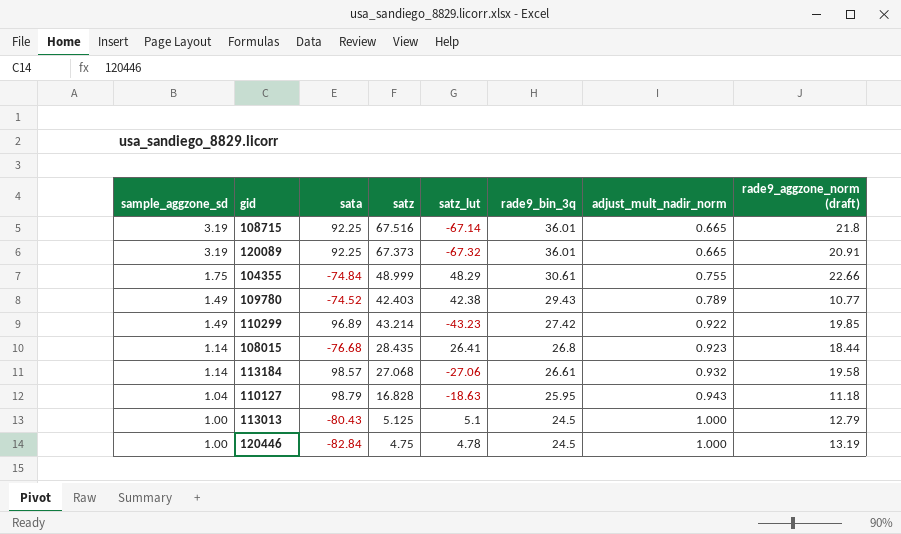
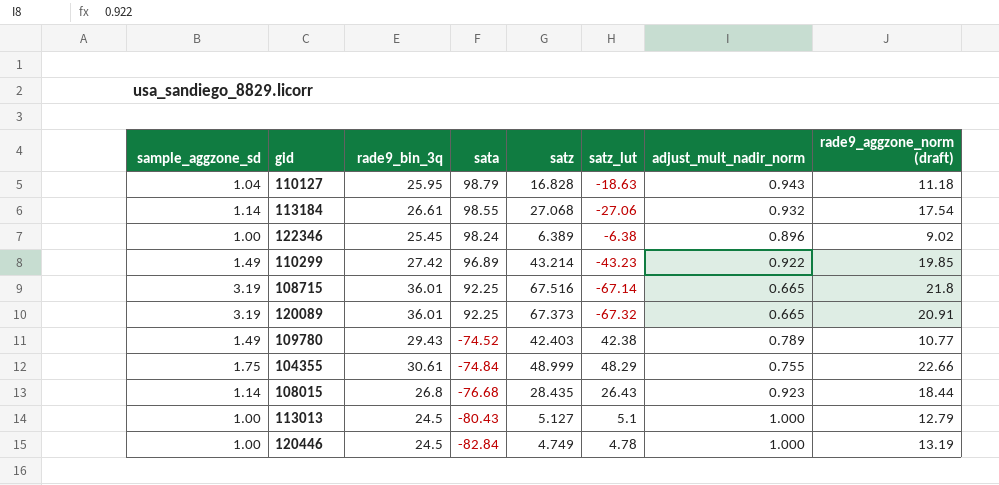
row order: sample_aggzone_sd descending -> sata descending
column rade9_bin_3q | position: 6 -> 3
113184 | sata: 98.57 -> 98.55
113184 | rade9_aggzone_norm (draft): 19.58 -> 17.54
row 122346: none -> 1.00 | 25.45 | 98.24 | 6.389 | -6.38 | 0.896 | 9.02
108015 | satz_lut: 26.41 -> 26.43
113013 | satz: 5.125 -> 5.127
120446 | satz: 4.75 -> 4.749

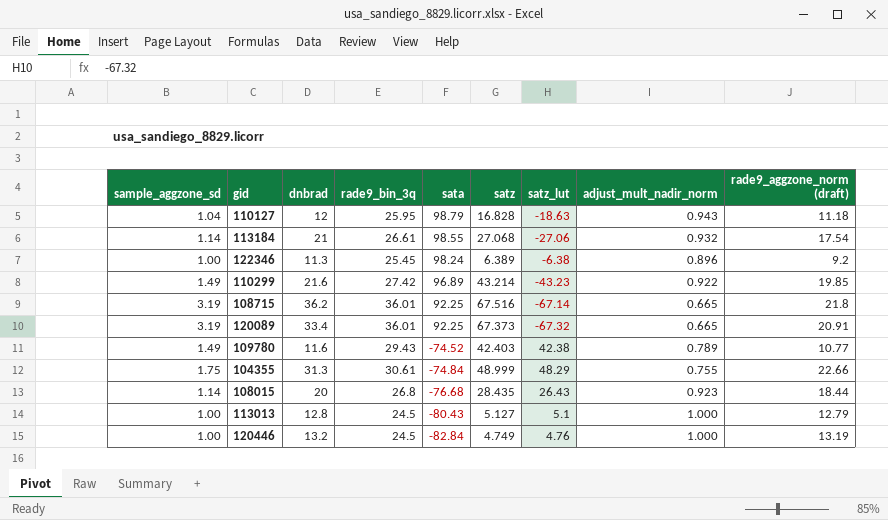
column dnbrad | position: none -> 3
122346 | rade9_aggzone_norm (draft): 9.02 -> 9.2
120446 | satz_lut: 4.78 -> 4.76

